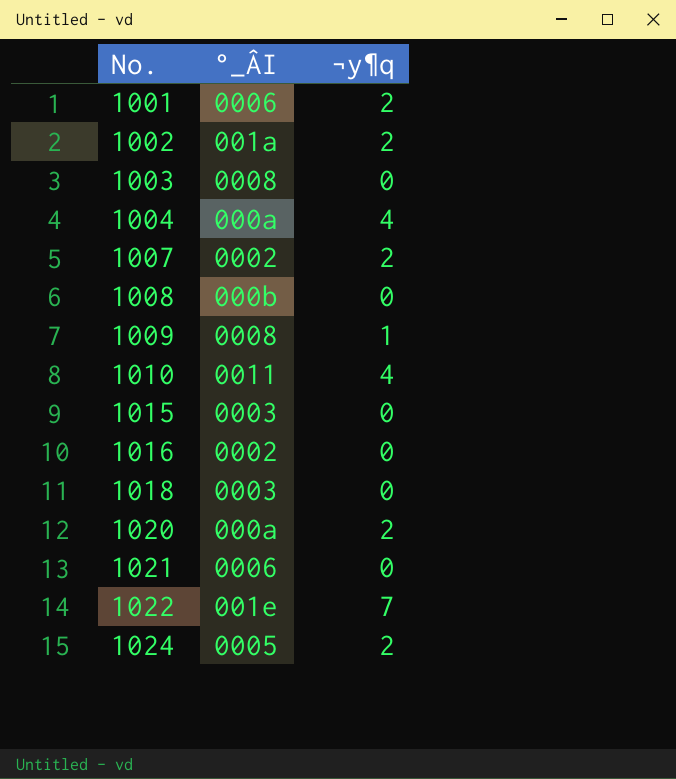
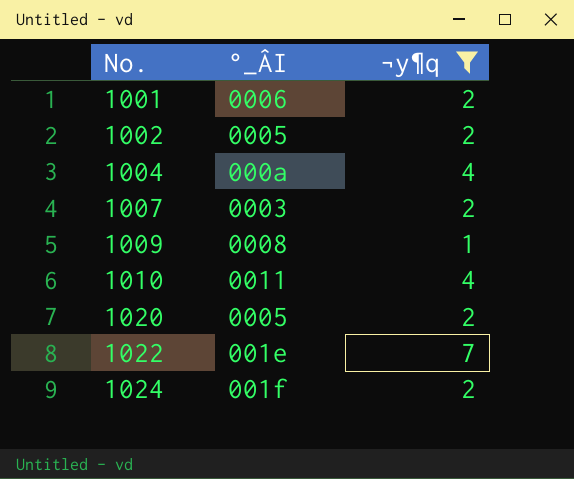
filter: none -> ¬y¶q != 0
1002 | °_ÂI: 001a -> 0005
1007 | °_ÂI: 0002 -> 0003
1020 | °_ÂI: 000a -> 0005
1024 | °_ÂI: 0005 -> 001f

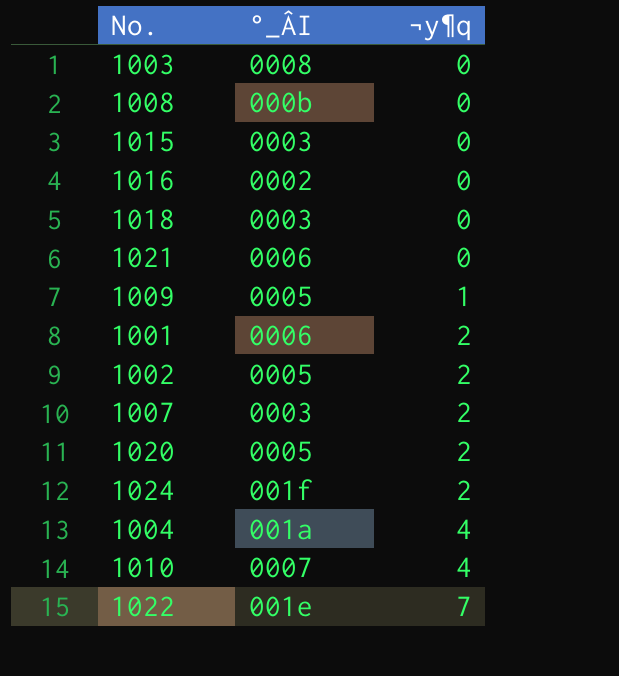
filter: ¬y¶q != 0 -> none
row order: No. ascending -> ¬y¶q ascending
1009 | °_ÂI: 0008 -> 0005
1004 | °_ÂI: 000a -> 001a
1010 | °_ÂI: 0011 -> 0007

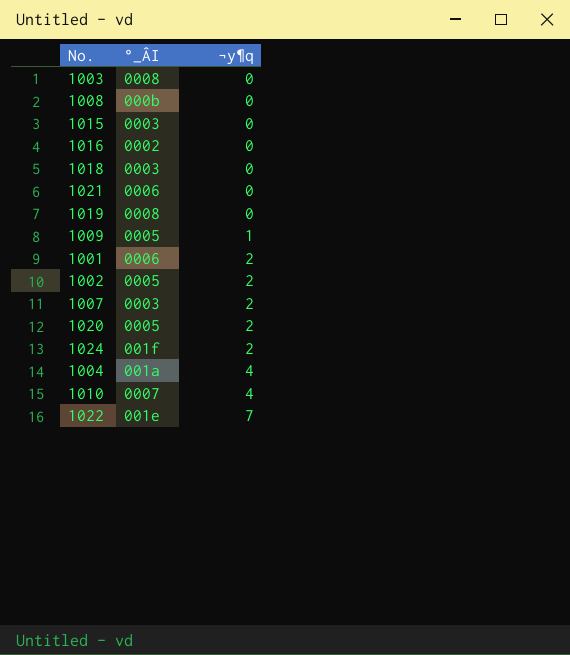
row 1019: none -> 0008 | 0

